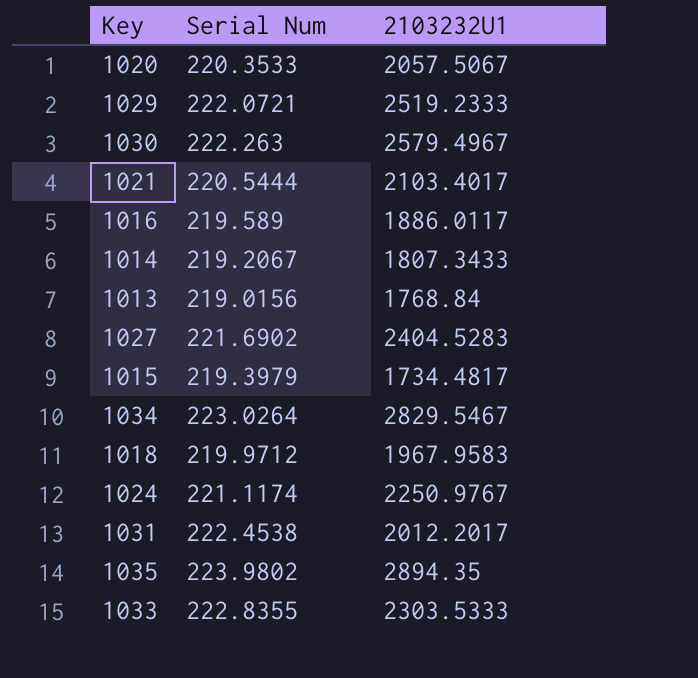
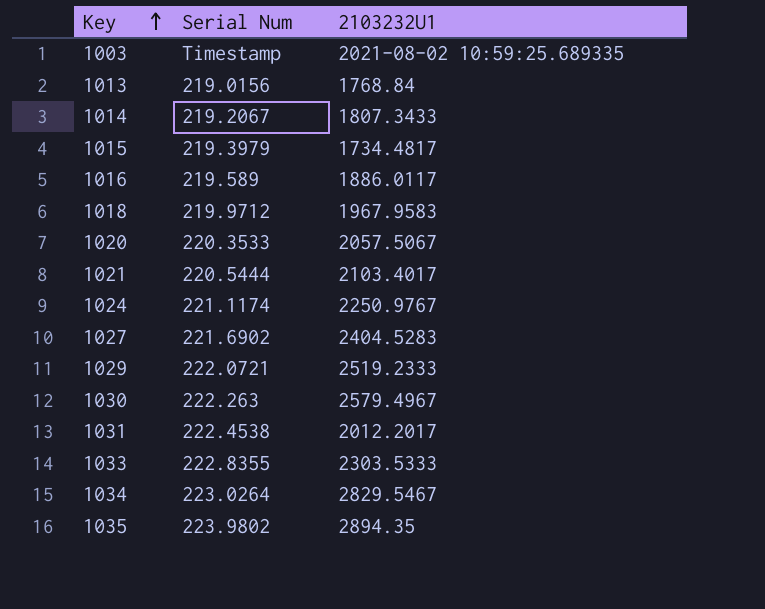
row order: none -> Key ascending
row 1003: none -> Timestamp | 2021-08-02 10:59:25.689335

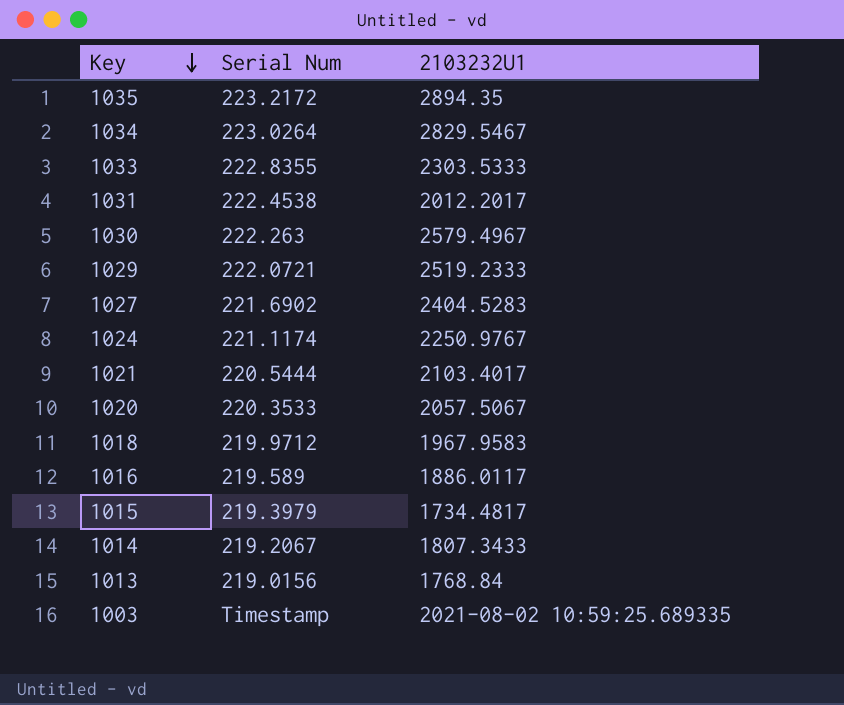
row order: Key ascending -> Key descending
1035 | Serial Num: 223.9802 -> 223.2172

